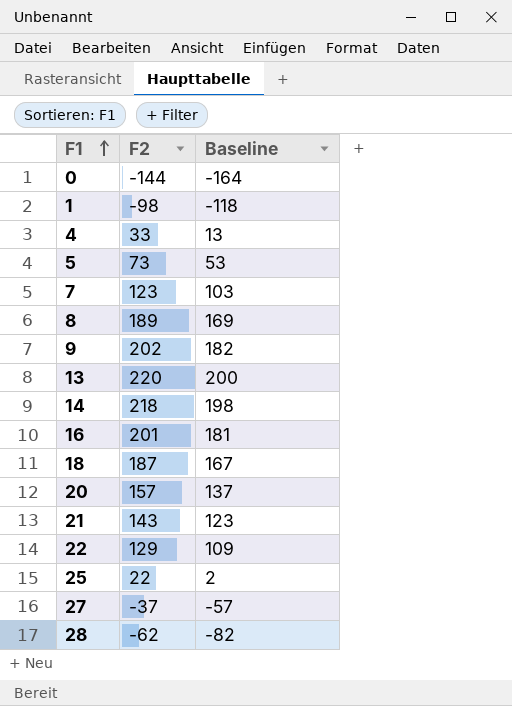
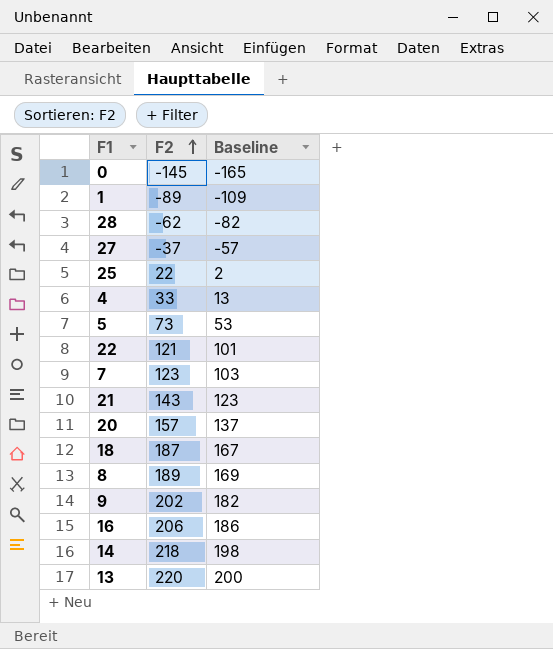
row order: F1 ascending -> F2 ascending
0 | F2: -144 -> -145
0 | Baseline: -164 -> -165
1 | F2: -98 -> -89
1 | Baseline: -118 -> -109
22 | F2: 129 -> 121
22 | Baseline: 109 -> 101
16 | F2: 201 -> 206
16 | Baseline: 181 -> 186

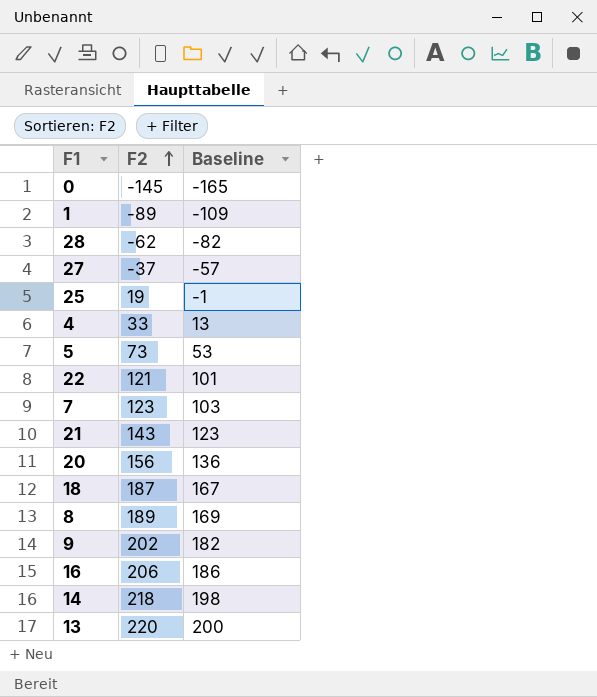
25 | F2: 22 -> 19
25 | Baseline: 2 -> -1
20 | F2: 157 -> 156
20 | Baseline: 137 -> 136

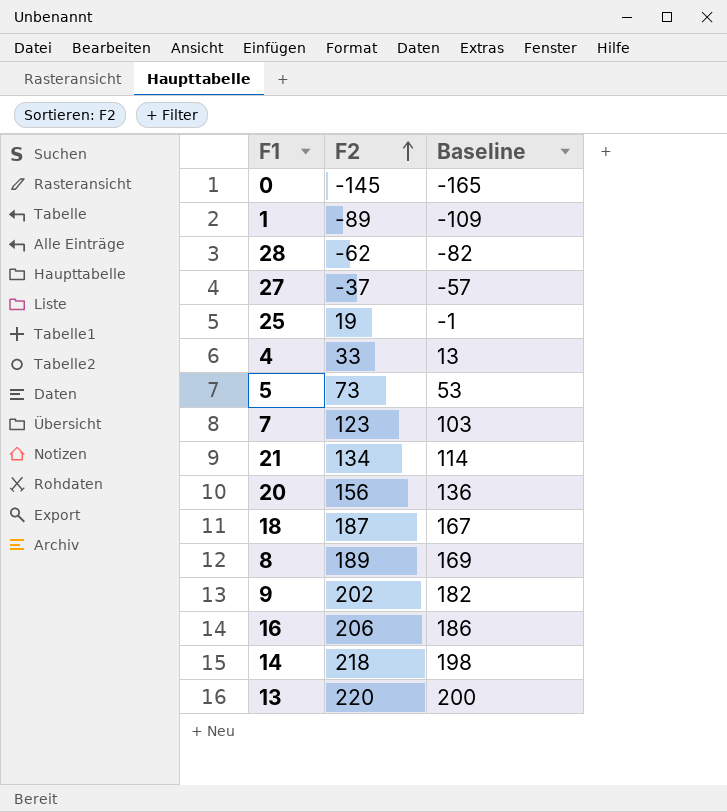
row 22: 121 | 101 -> none
21 | F2: 143 -> 134
21 | Baseline: 123 -> 114

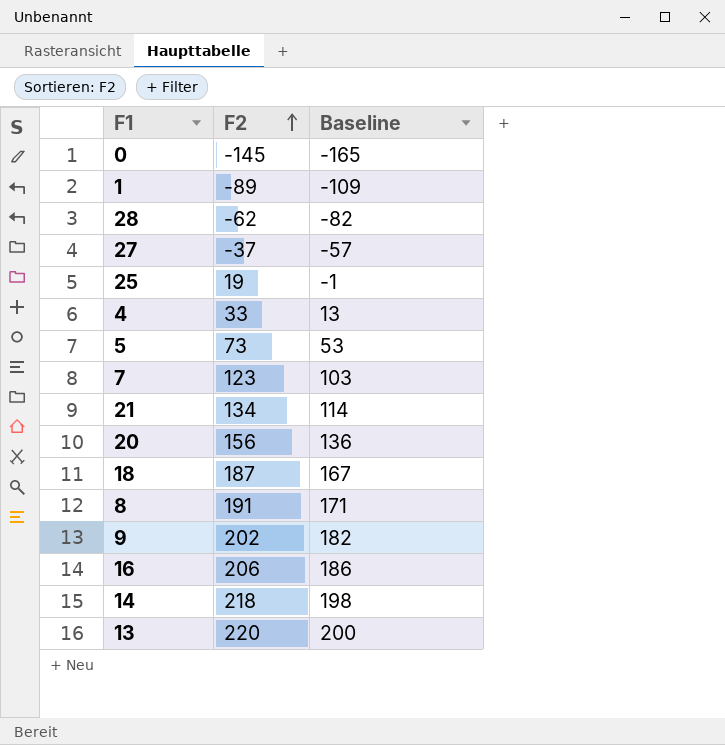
8 | F2: 189 -> 191
8 | Baseline: 169 -> 171

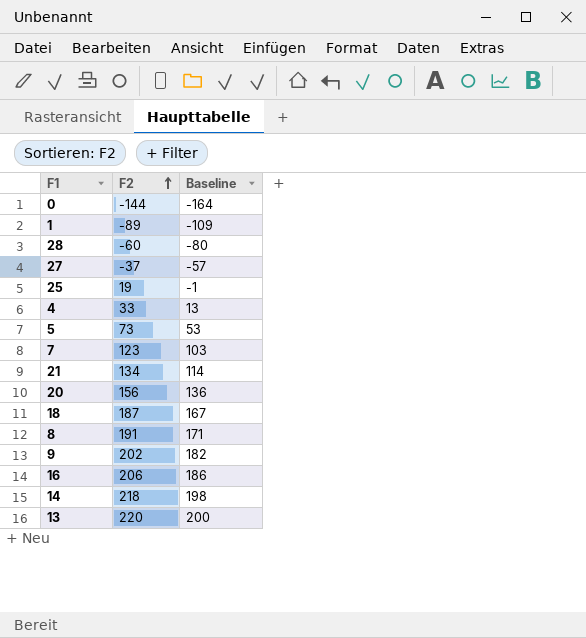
0 | F2: -145 -> -144
0 | Baseline: -165 -> -164
28 | F2: -62 -> -60
28 | Baseline: -82 -> -80

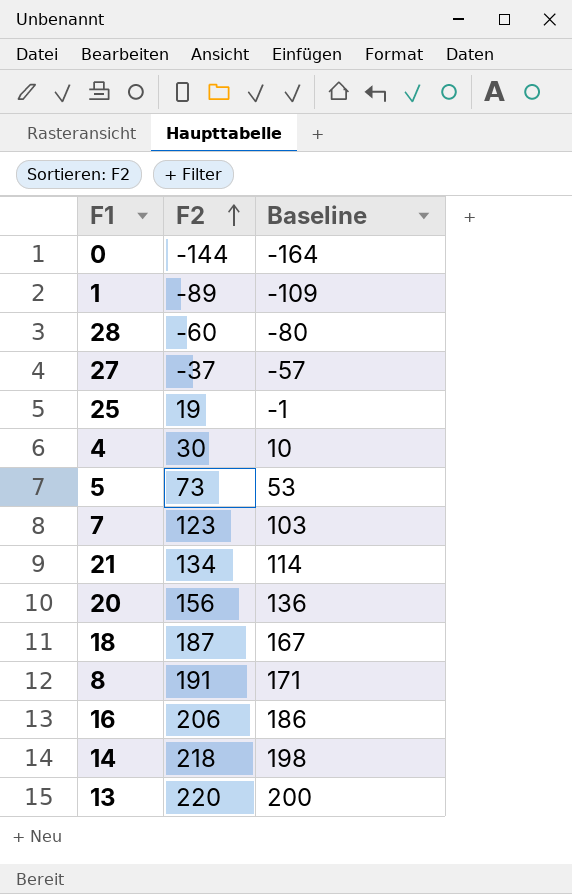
row 9: 202 | 182 -> none
4 | F2: 33 -> 30
4 | Baseline: 13 -> 10

